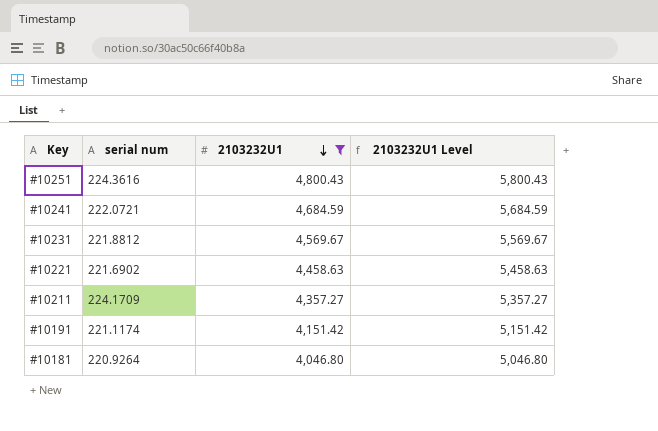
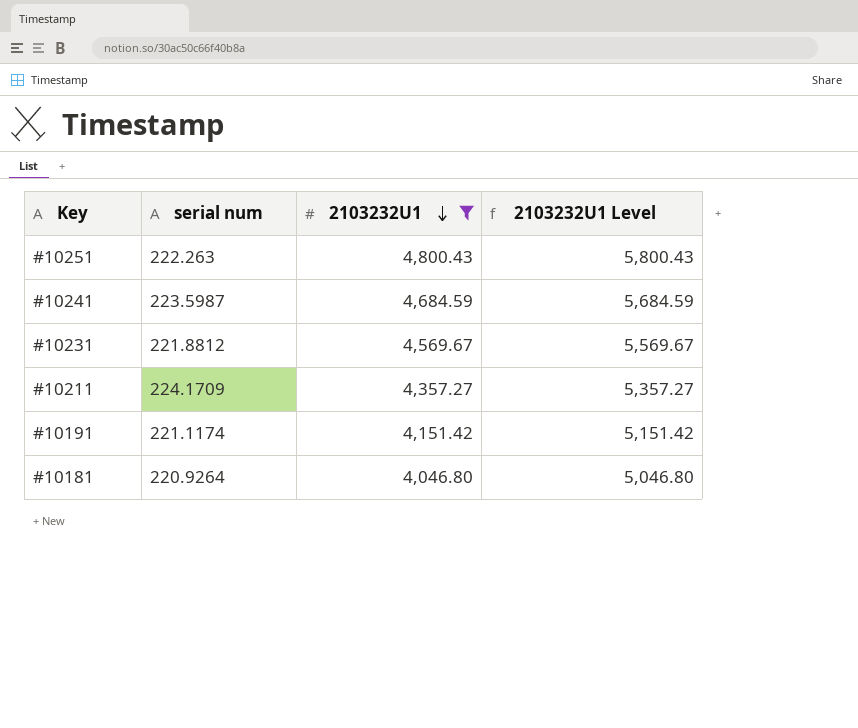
row #10221: 221.6902 | 4,458.63 | 5,458.63 -> none
#10251 | serial num: 224.3616 -> 222.263
#10241 | serial num: 222.0721 -> 223.5987

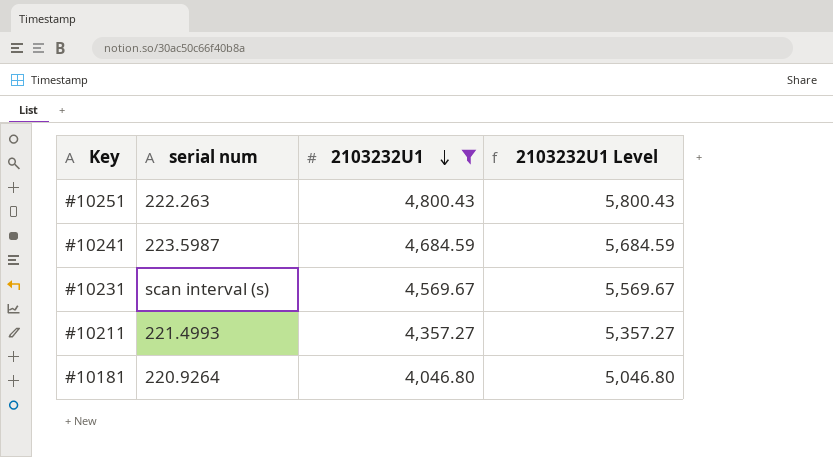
row #10191: 221.1174 | 4,151.42 | 5,151.42 -> none
#10231 | serial num: 221.8812 -> scan interval (s)
#10211 | serial num: 224.1709 -> 221.4993

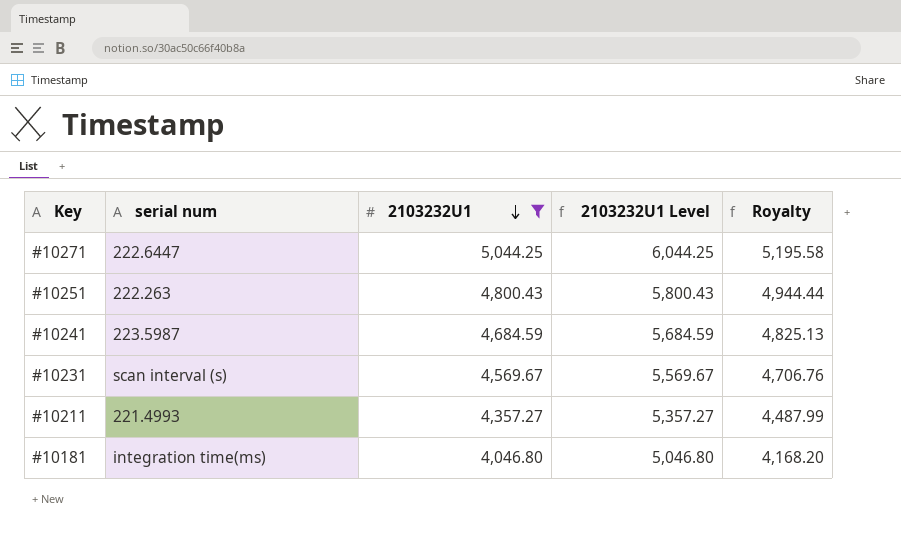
column Royalty | formula: none -> [2103232U1] * 1.03
row #10271: none -> 222.6447 | 5,044.25 | 6,044.25 | 5,195.58
#10181 | serial num: 220.9264 -> integration time(ms)

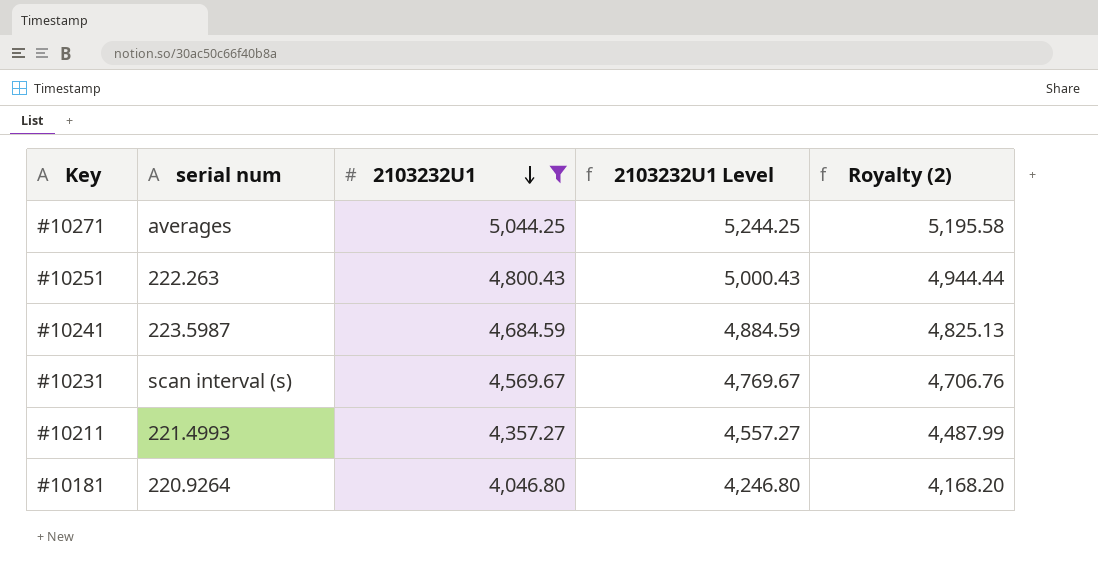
column 2103232U1 Level | formula: [2103232U1] + 1000 -> [2103232U1] + 200
column name: Royalty -> Royalty (2)
#10271 | serial num: 222.6447 -> averages
#10181 | serial num: integration time(ms) -> 220.9264

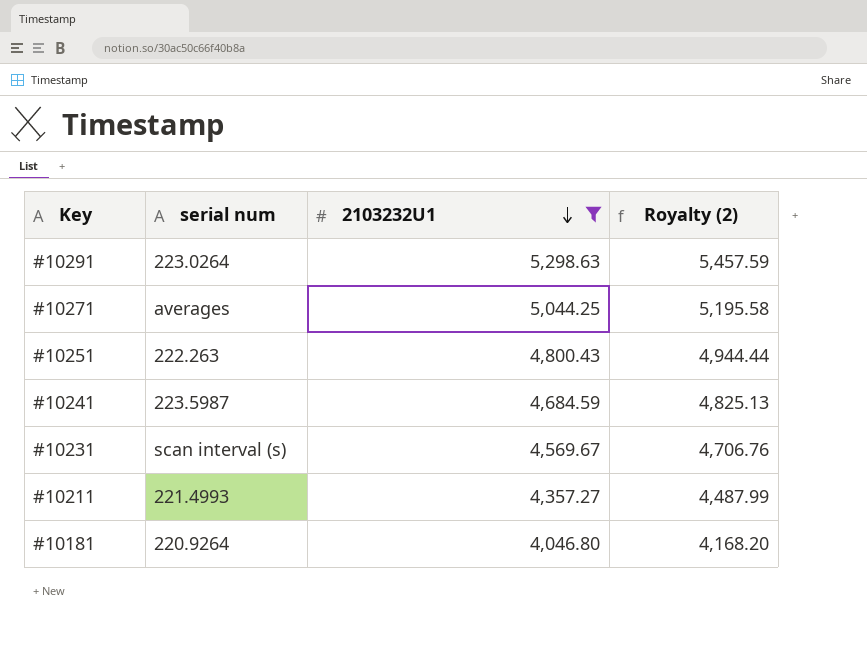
column 2103232U1 Level | formula: [2103232U1] + 200 -> none
row #10291: none -> 223.0264 | 5,298.63 | 5,457.59

